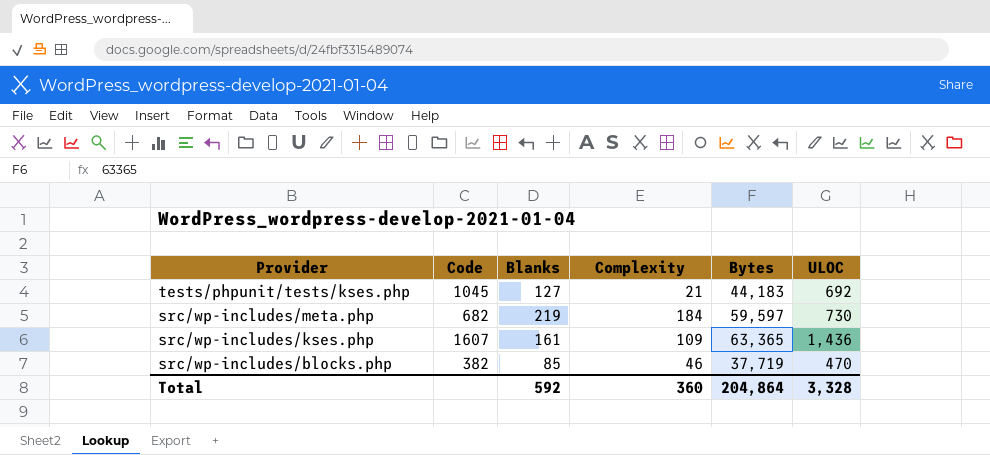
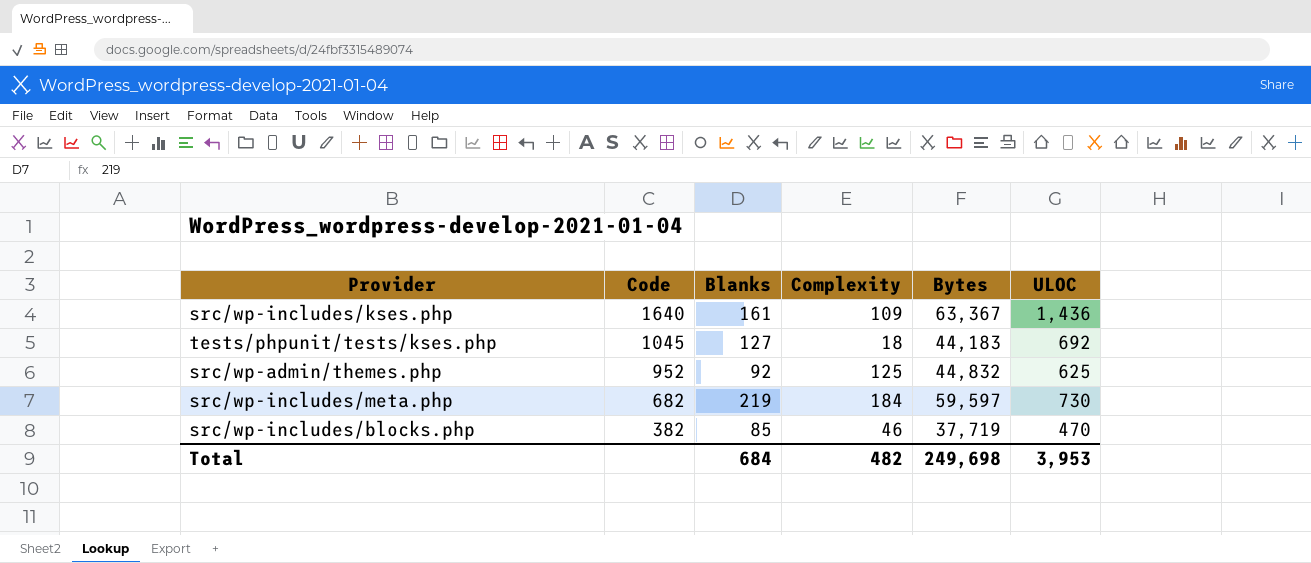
row order: Provider descending -> Code descending
src/wp-includes/kses.php | Code: 1607 -> 1640
src/wp-includes/kses.php | Bytes: 63,365 -> 63,367
tests/phpunit/tests/kses.php | Complexity: 21 -> 18
row src/wp-admin/themes.php: none -> 952 | 92 | 125 | 44,832 | 625
Total | Blanks: 592 -> 684
Total | Complexity: 360 -> 482
Total | Bytes: 204,864 -> 249,698
Total | ULOC: 3,328 -> 3,953

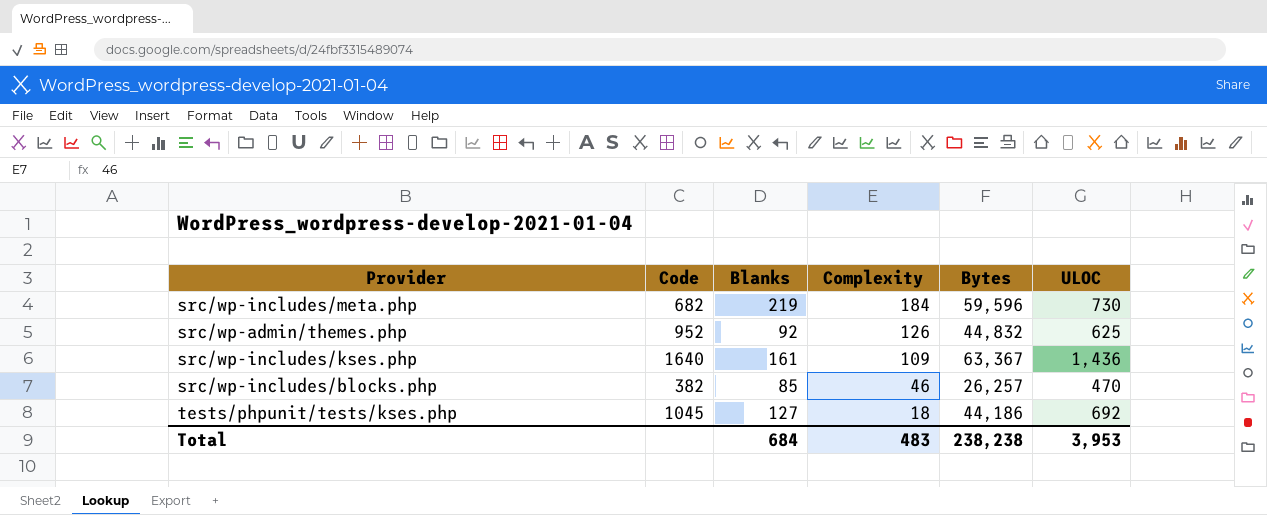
row order: Code descending -> Complexity descending
src/wp-includes/meta.php | Bytes: 59,597 -> 59,596
src/wp-admin/themes.php | Complexity: 125 -> 126
src/wp-includes/blocks.php | Bytes: 37,719 -> 26,257
tests/phpunit/tests/kses.php | Bytes: 44,183 -> 44,186
Total | Complexity: 482 -> 483
Total | Bytes: 249,698 -> 238,238

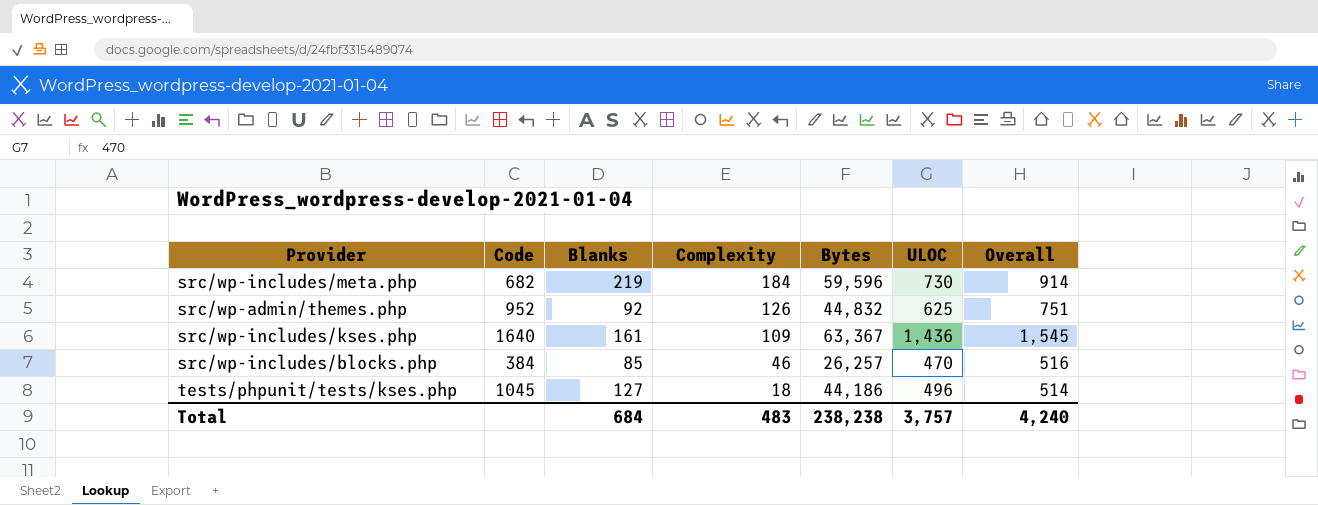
column Overall | formula: none -> [Complexity] + [ULOC]
src/wp-includes/blocks.php | Code: 382 -> 384
tests/phpunit/tests/kses.php | ULOC: 692 -> 496
Total | ULOC: 3,953 -> 3,757

